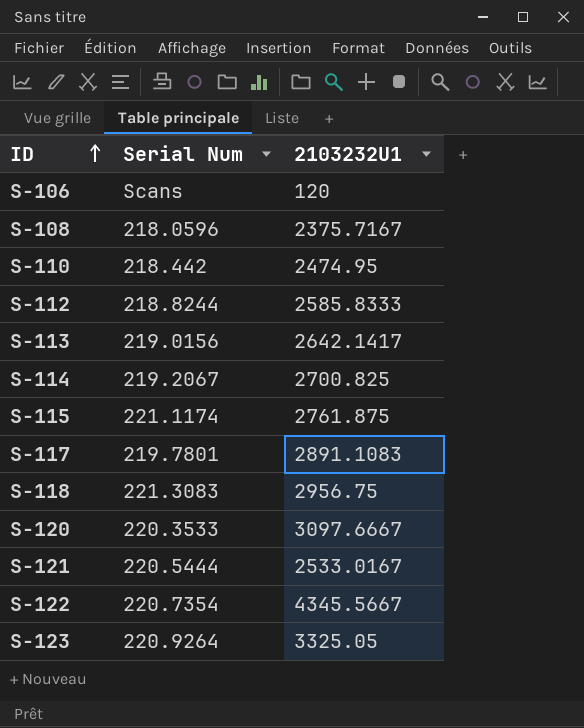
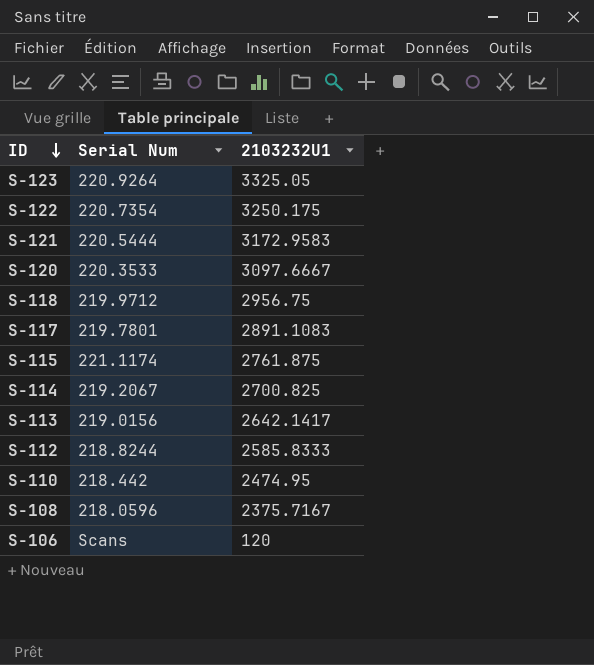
row order: ID ascending -> ID descending
S-122 | 2103232U1: 4345.5667 -> 3250.175
S-121 | 2103232U1: 2533.0167 -> 3172.9583
S-118 | Serial Num: 221.3083 -> 219.9712

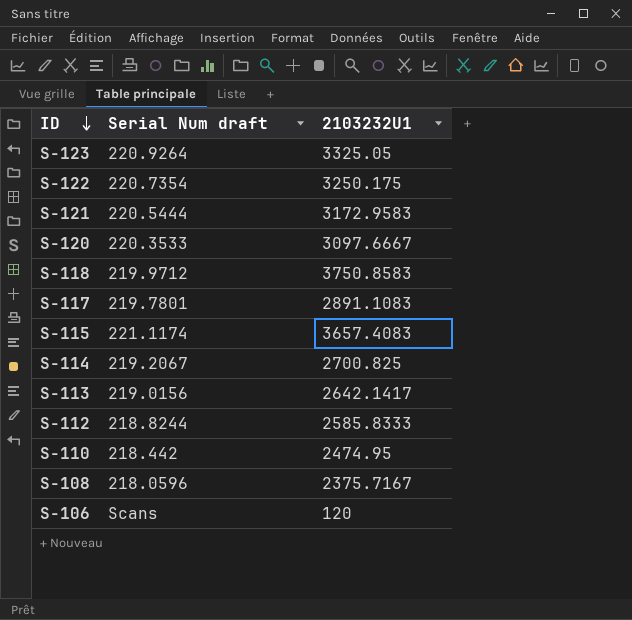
column name: Serial Num -> Serial Num draft
S-118 | 2103232U1: 2956.75 -> 3750.8583
S-115 | 2103232U1: 2761.875 -> 3657.4083

